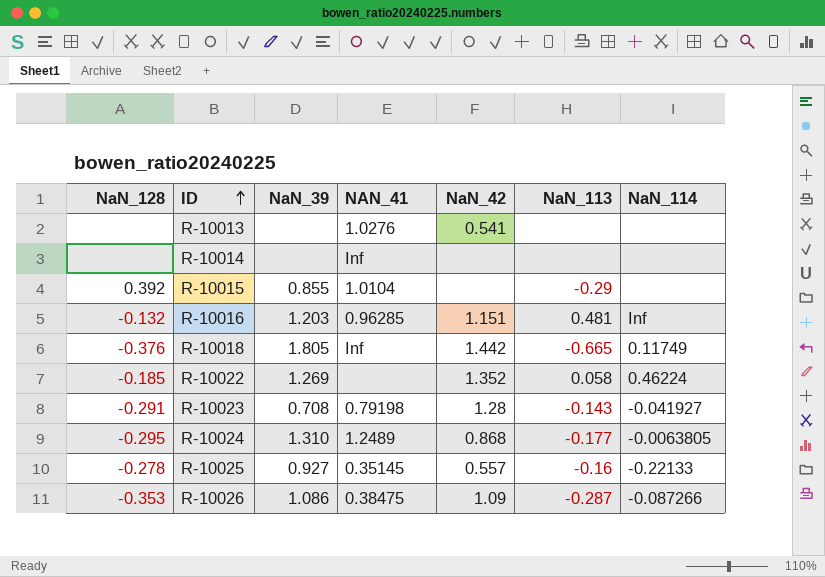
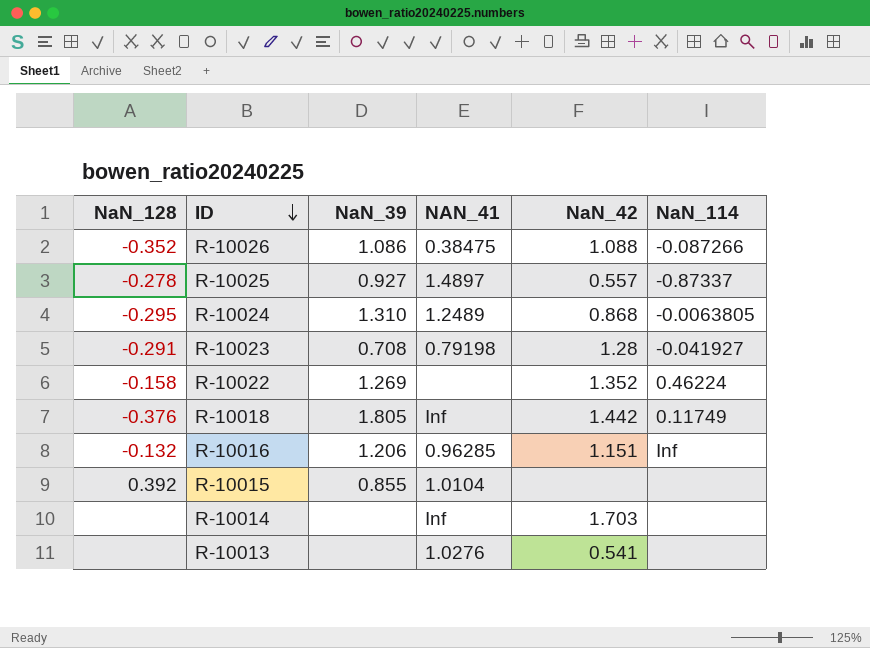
row order: ID ascending -> ID descending
column NaN_113 | position: 6 -> none
R-10026 | NaN_128: -0.353 -> -0.352
R-10026 | NaN_42: 1.09 -> 1.088
R-10025 | NAN_41: 0.35145 -> 1.4897
R-10025 | NaN_114: -0.22133 -> -0.87337
R-10022 | NaN_128: -0.185 -> -0.158
R-10016 | NaN_39: 1.203 -> 1.206
R-10014 | NaN_42: none -> 1.703

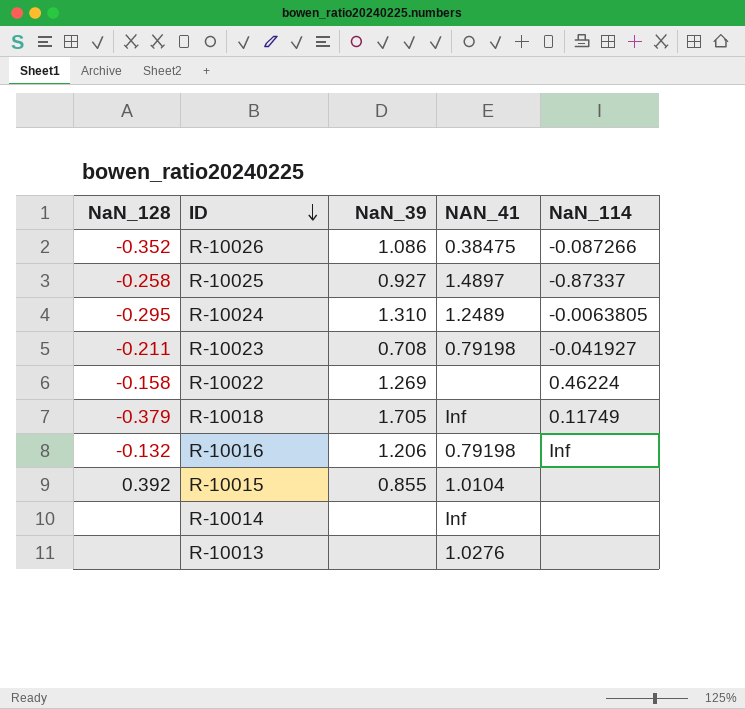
column NaN_42 | position: 5 -> none
R-10025 | NaN_128: -0.278 -> -0.258
R-10023 | NaN_128: -0.291 -> -0.211
R-10018 | NaN_128: -0.376 -> -0.379
R-10018 | NaN_39: 1.805 -> 1.705
R-10016 | NAN_41: 0.96285 -> 0.79198

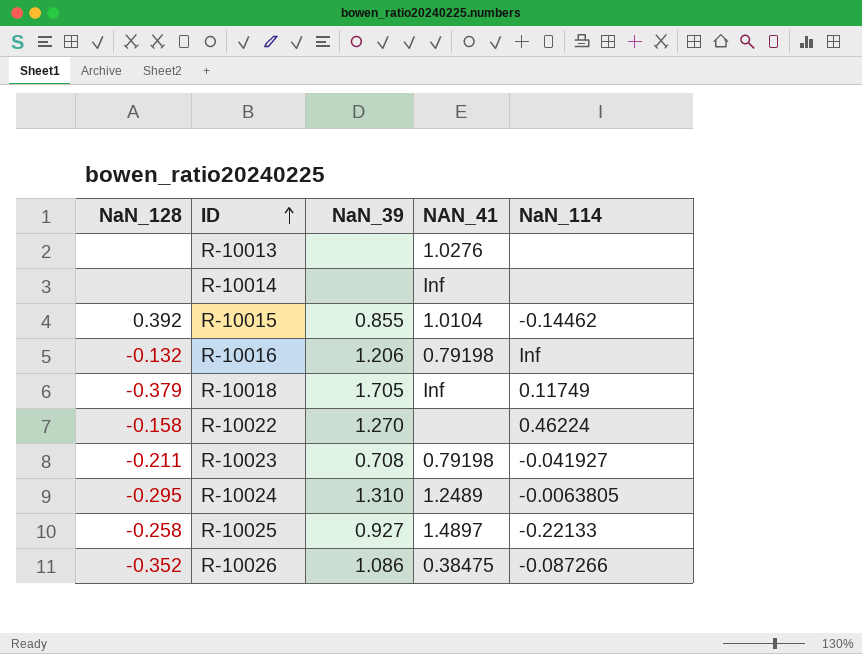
row order: ID descending -> ID ascending
R-10015 | NaN_114: none -> -0.14462
R-10022 | NaN_39: 1.269 -> 1.270
R-10025 | NaN_114: -0.87337 -> -0.22133

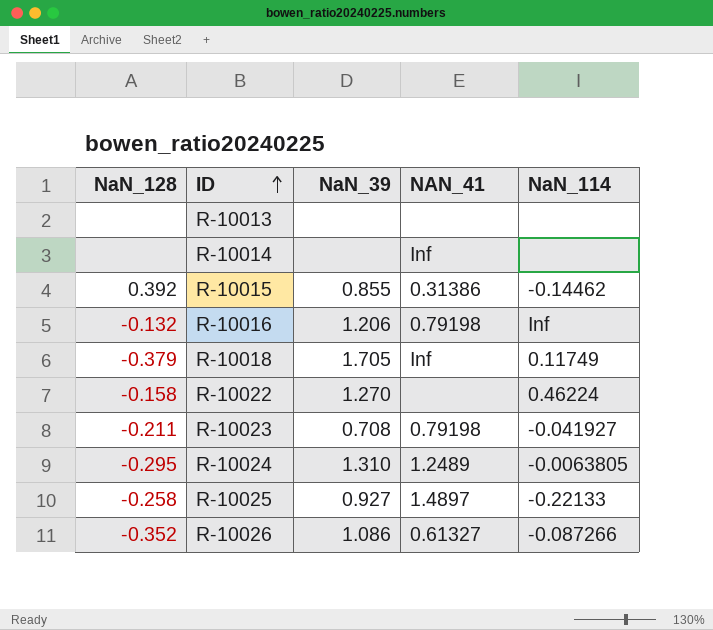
R-10013 | NAN_41: 1.0276 -> none
R-10015 | NAN_41: 1.0104 -> 0.31386
R-10026 | NAN_41: 0.38475 -> 0.61327

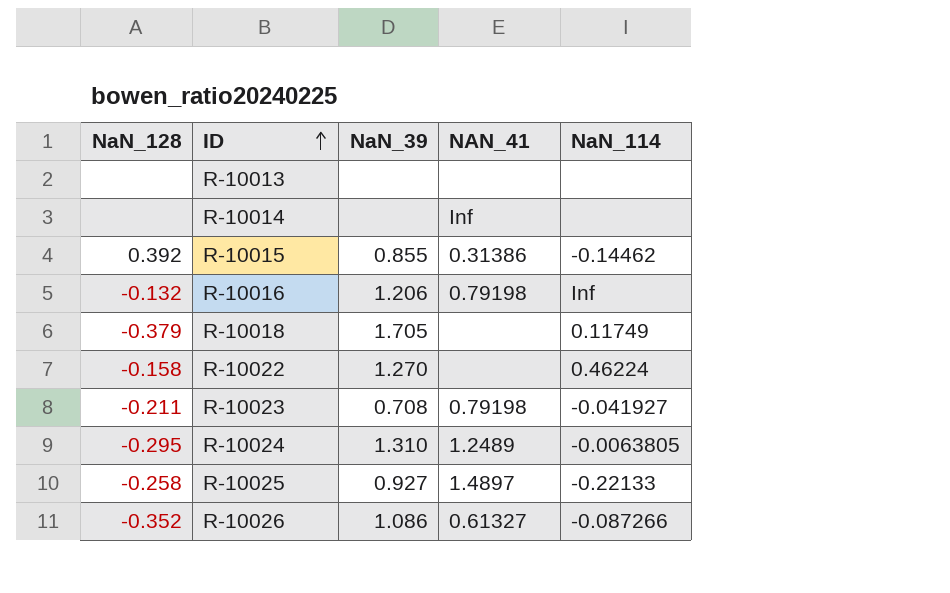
R-10018 | NAN_41: Inf -> none

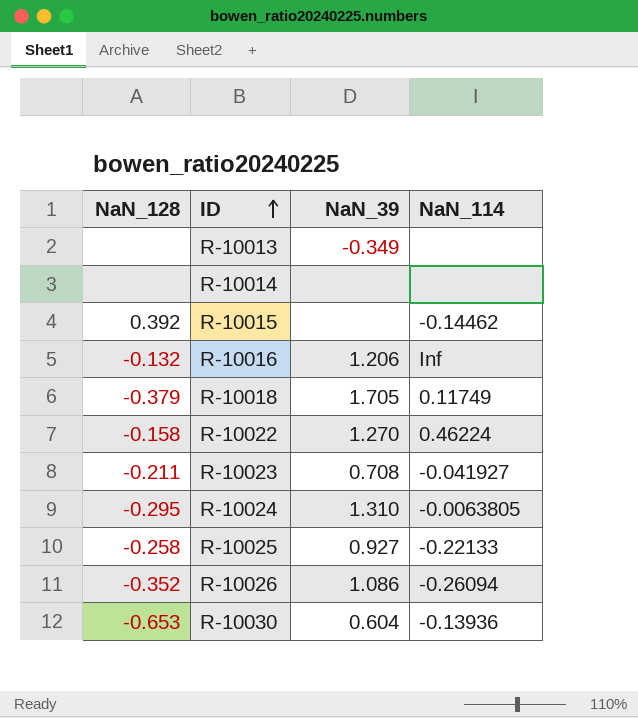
column NAN_41 | position: 4 -> none
R-10013 | NaN_39: none -> -0.349
R-10015 | NaN_39: 0.855 -> none
R-10026 | NaN_114: -0.087266 -> -0.26094
row R-10030: none -> -0.653 | 0.604 | -0.13936

